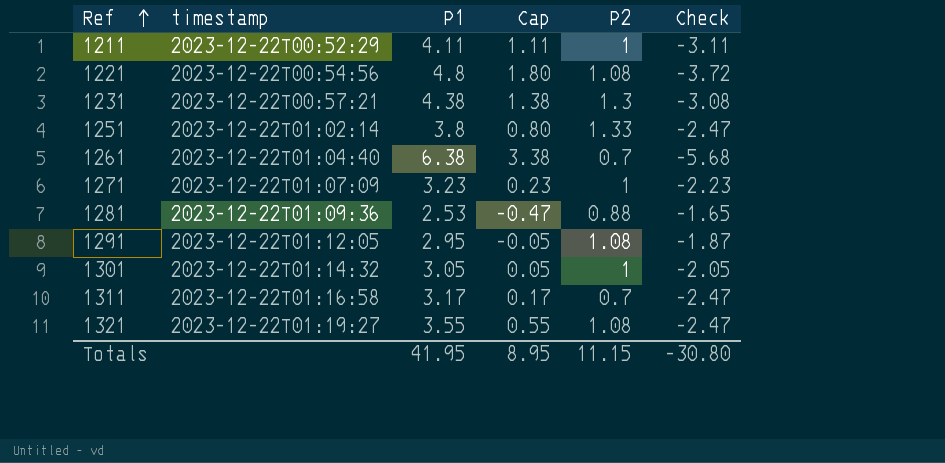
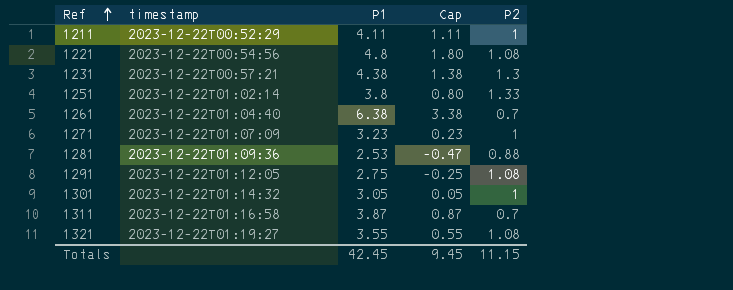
column Check | formula: [P2] - [P1] -> none
1291 | P1: 2.95 -> 2.75
1291 | Cap: -0.05 -> -0.25
1311 | P1: 3.17 -> 3.87
1311 | Cap: 0.17 -> 0.87
Totals | P1: 41.95 -> 42.45
Totals | Cap: 8.95 -> 9.45

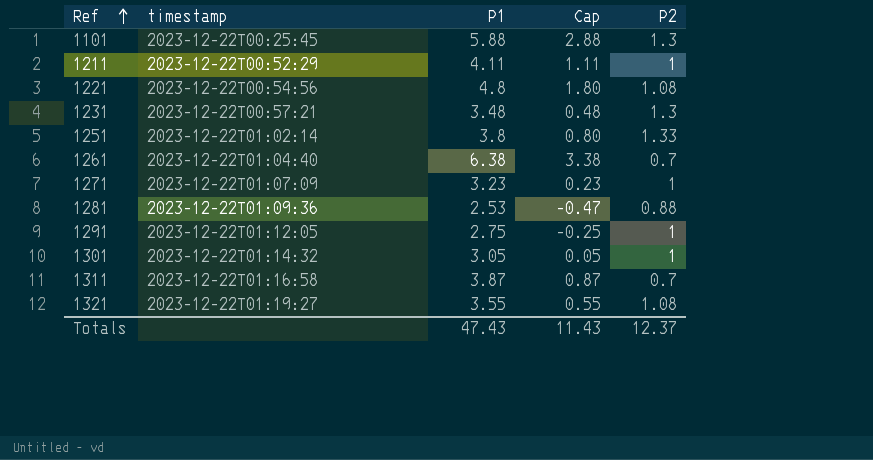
row 1101: none -> 2023-12-22T00:25:45 | 5.88 | 2.88 | 1.3
1231 | P1: 4.38 -> 3.48
1231 | Cap: 1.38 -> 0.48
1291 | P2: 1.08 -> 1
Totals | P1: 42.45 -> 47.43
Totals | Cap: 9.45 -> 11.43
Totals | P2: 11.15 -> 12.37

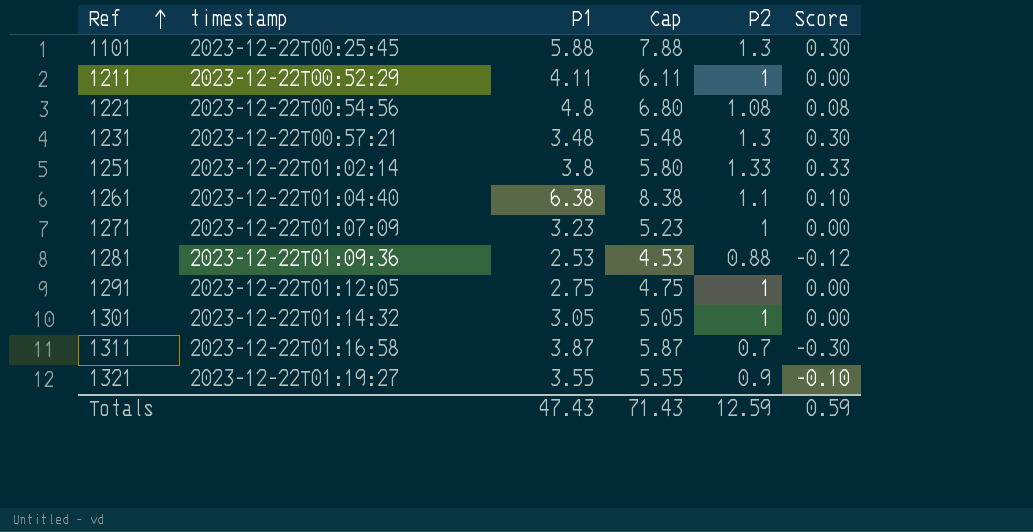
column Cap | formula: [P1] - 3 -> [P1] + 2
column Score | formula: none -> [P2] - 1
1261 | P2: 0.7 -> 1.1
1321 | P2: 1.08 -> 0.9
Totals | Cap: 11.43 -> 71.43
Totals | P2: 12.37 -> 12.59

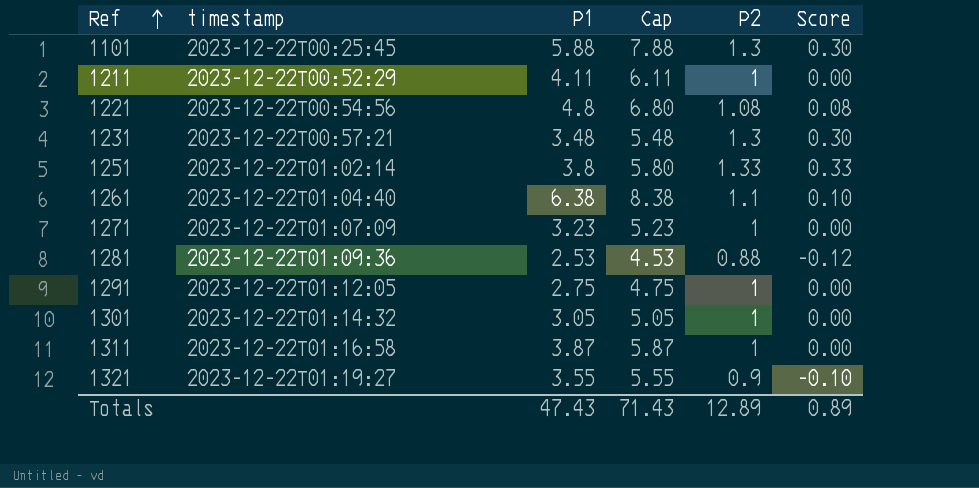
1311 | P2: 0.7 -> 1
1311 | Score: -0.30 -> 0.00
Totals | P2: 12.59 -> 12.89
Totals | Score: 0.59 -> 0.89

